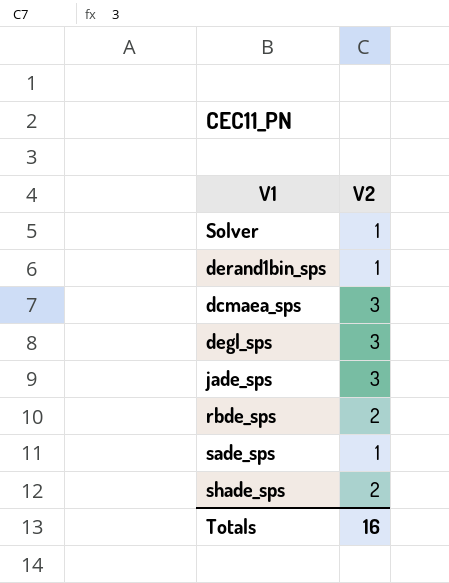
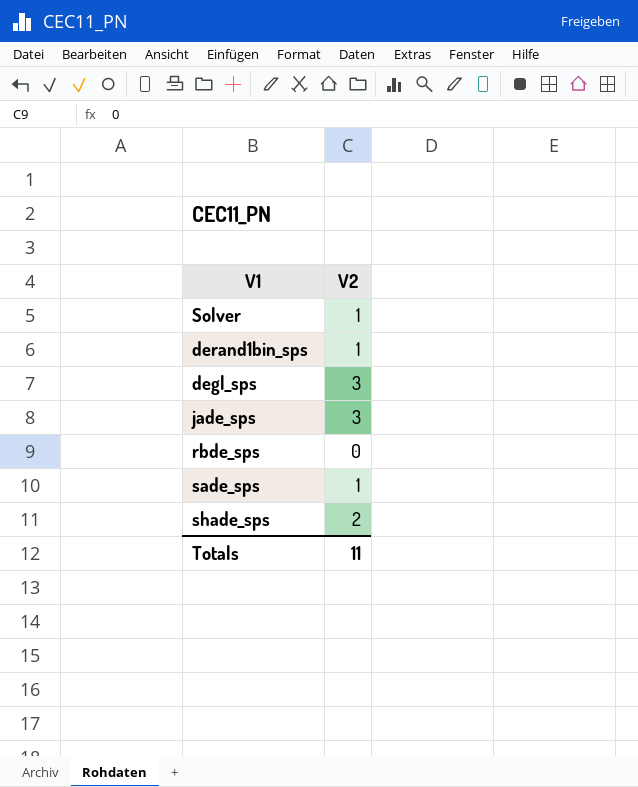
row dcmaea_sps: 3 -> none
rbde_sps | V2: 2 -> 0
Totals | V2: 16 -> 11

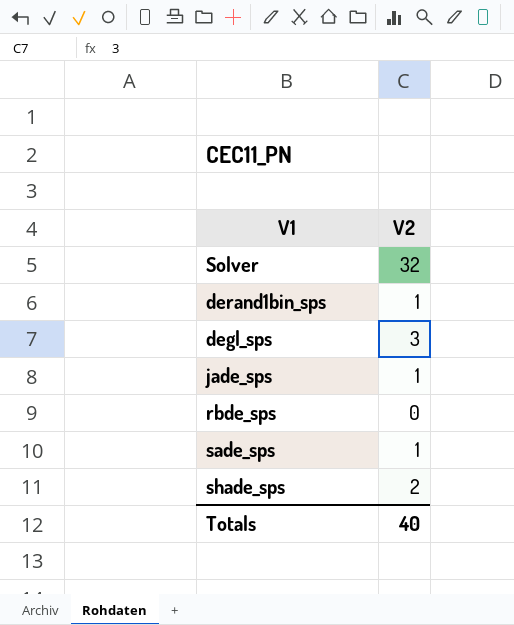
Solver | V2: 1 -> 32
jade_sps | V2: 3 -> 1
Totals | V2: 11 -> 40

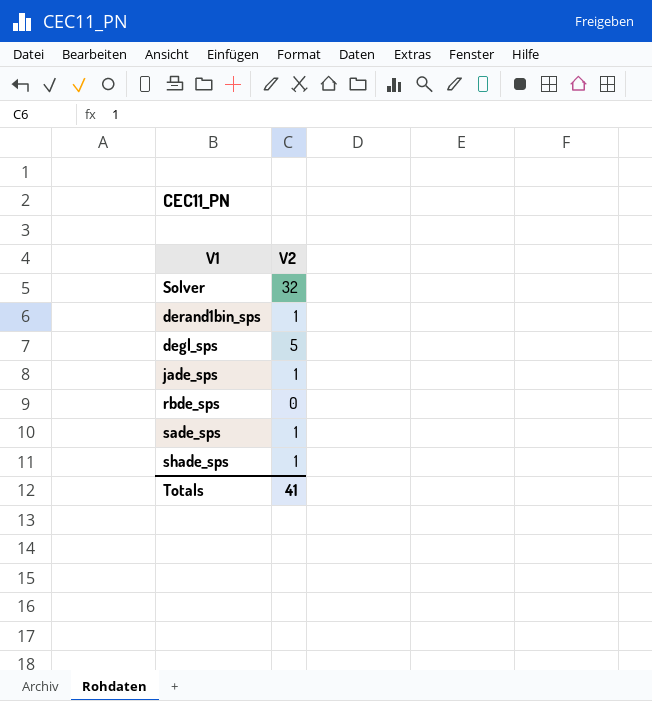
degl_sps | V2: 3 -> 5
shade_sps | V2: 2 -> 1
Totals | V2: 40 -> 41

